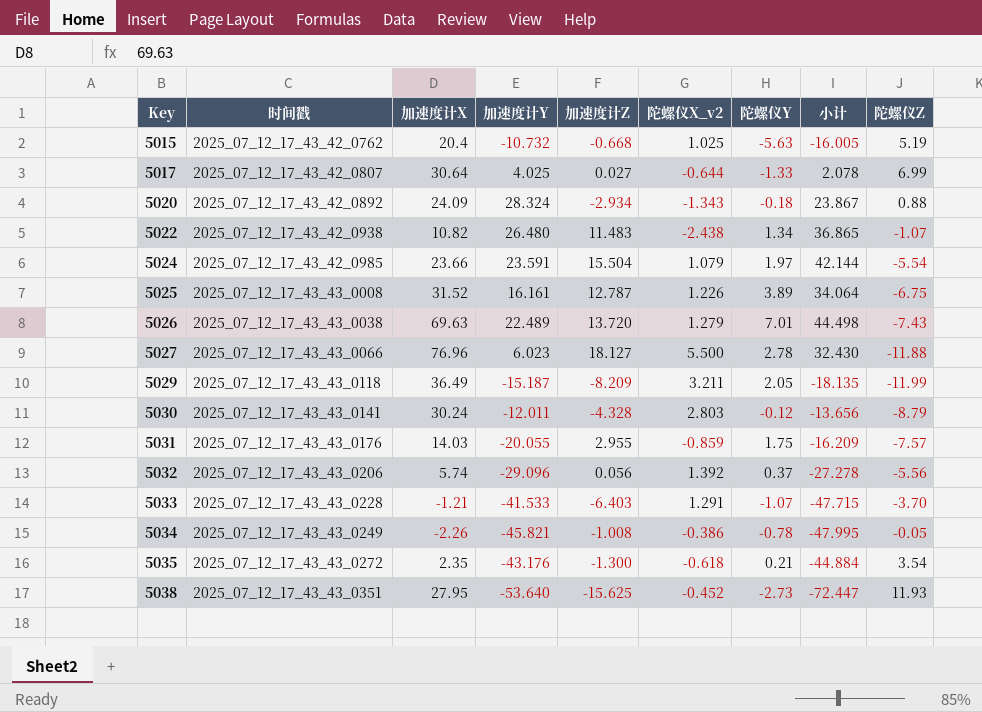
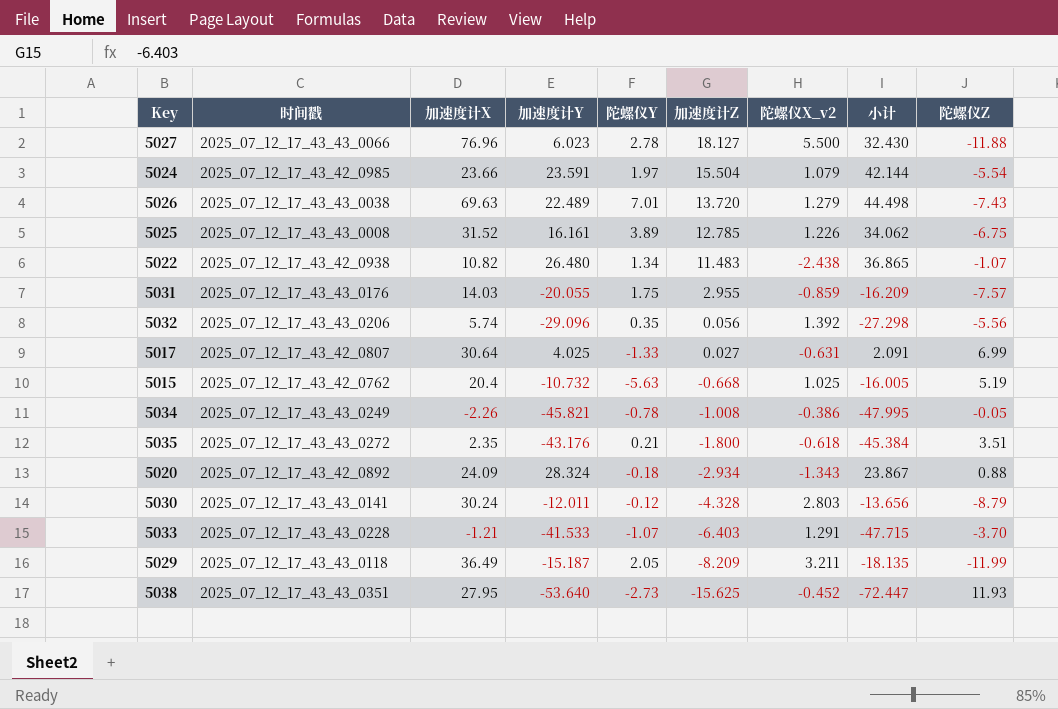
row order: Key ascending -> 加速度计Z descending
column 陀螺仪Y | position: 7 -> 5
5025 | 加速度计Z: 12.787 -> 12.785
5025 | 小计: 34.064 -> 34.062
5032 | 陀螺仪Y: 0.37 -> 0.35
5032 | 小计: -27.278 -> -27.298
5017 | 陀螺仪X_v2: -0.644 -> -0.631
5017 | 小计: 2.078 -> 2.091
5035 | 加速度计Z: -1.300 -> -1.800
5035 | 小计: -44.884 -> -45.384
5035 | 陀螺仪Z: 3.54 -> 3.51

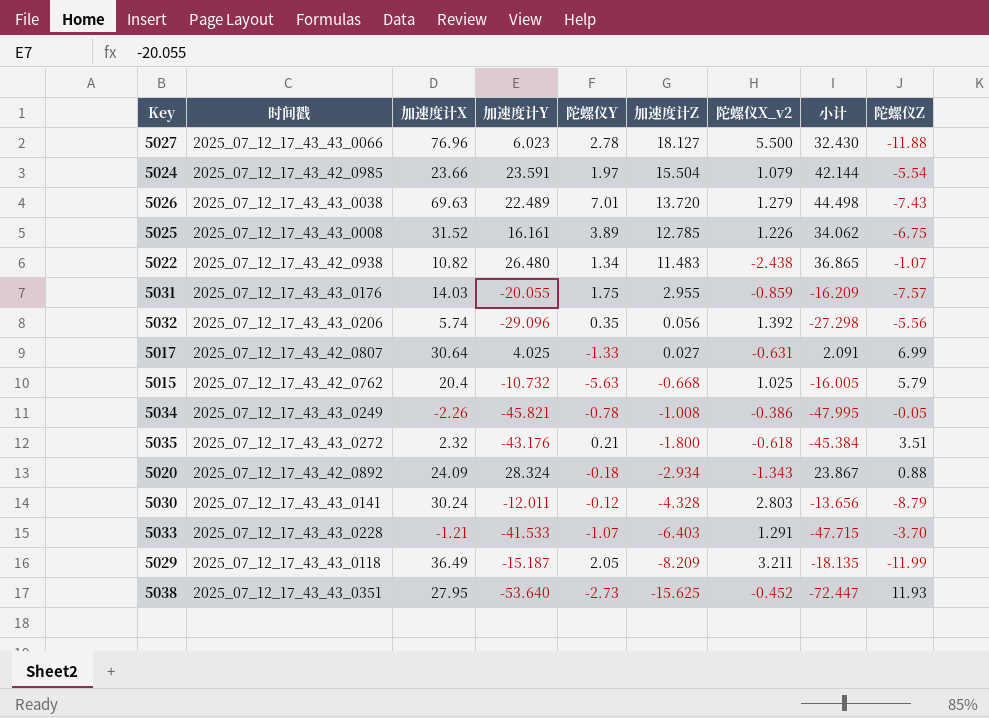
5015 | 陀螺仪Z: 5.19 -> 5.79
5035 | 加速度计X: 2.35 -> 2.32

